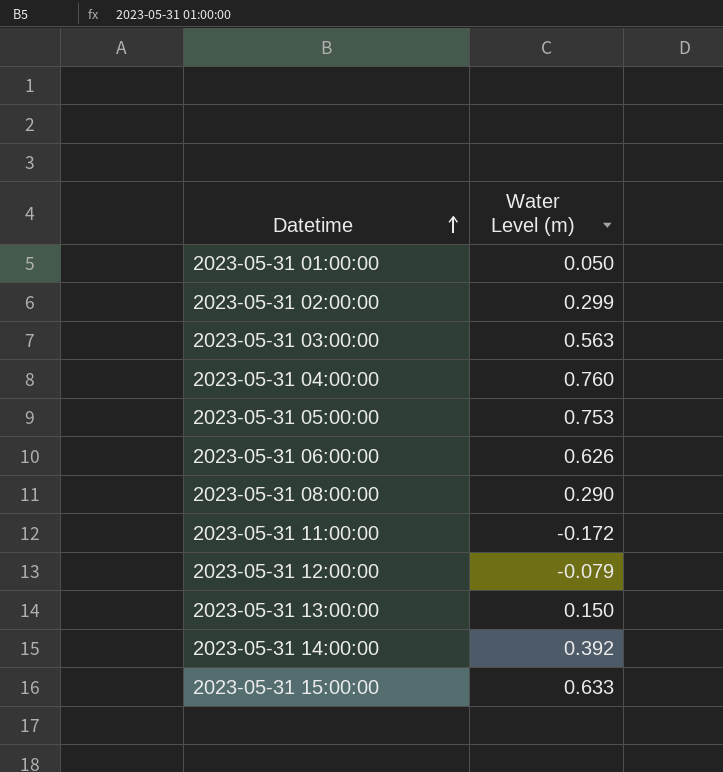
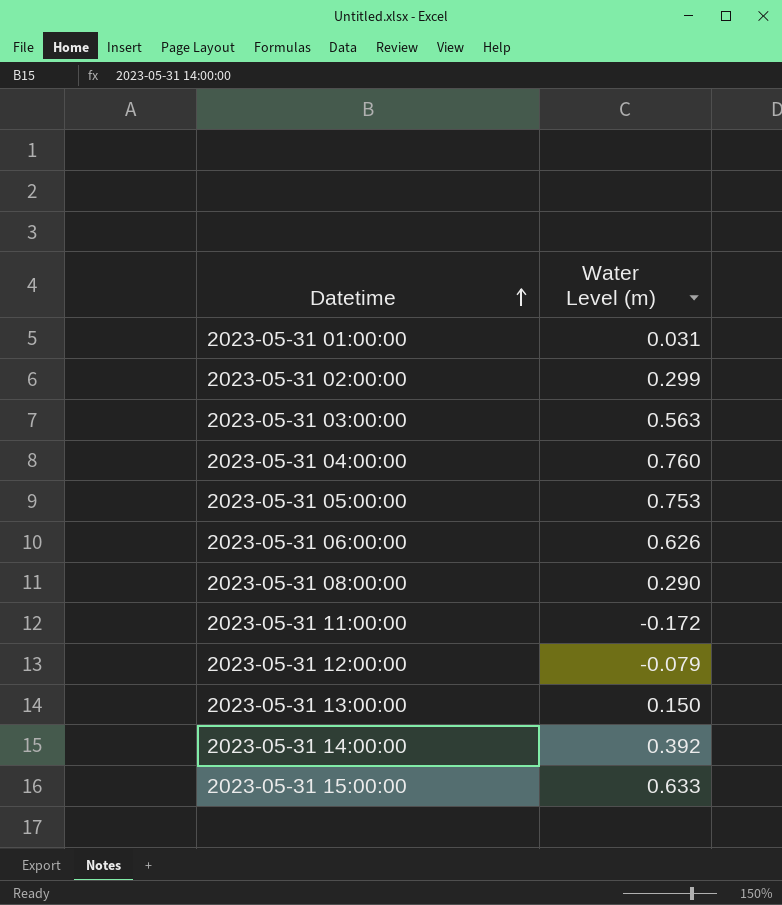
2023-05-31 01:00:00 | Water Level (m): 0.050 -> 0.031

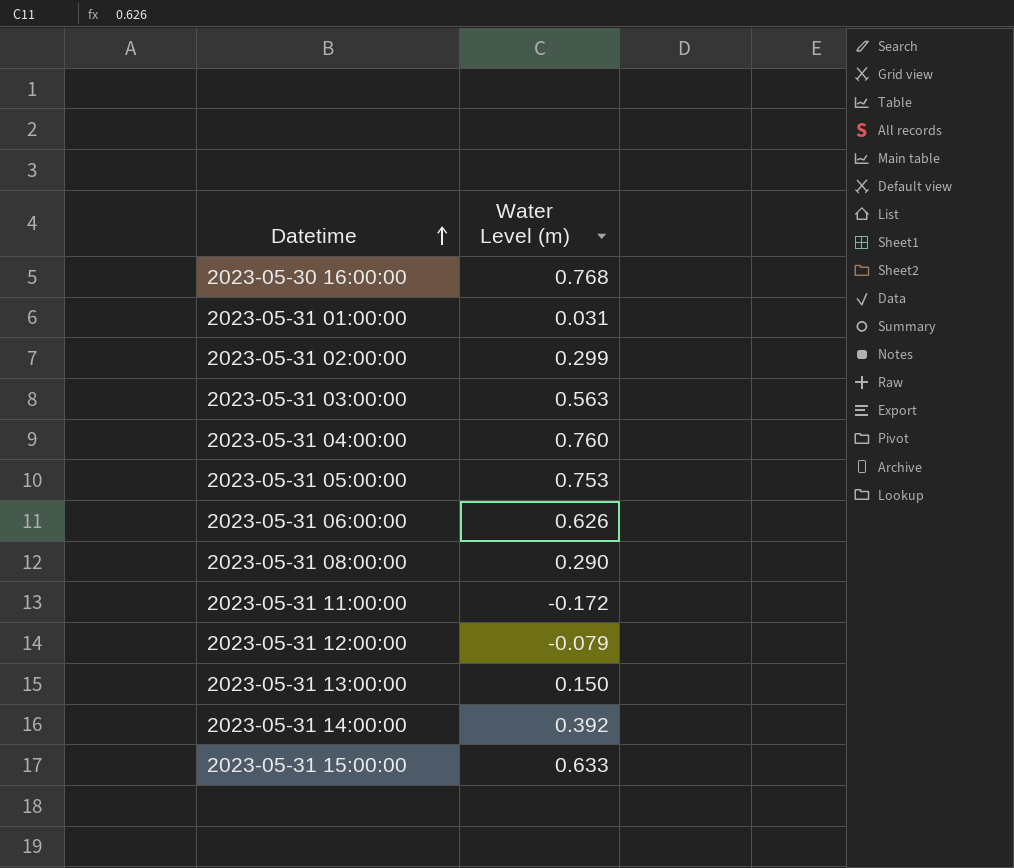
row 2023-05-30 16:00:00: none -> 0.768

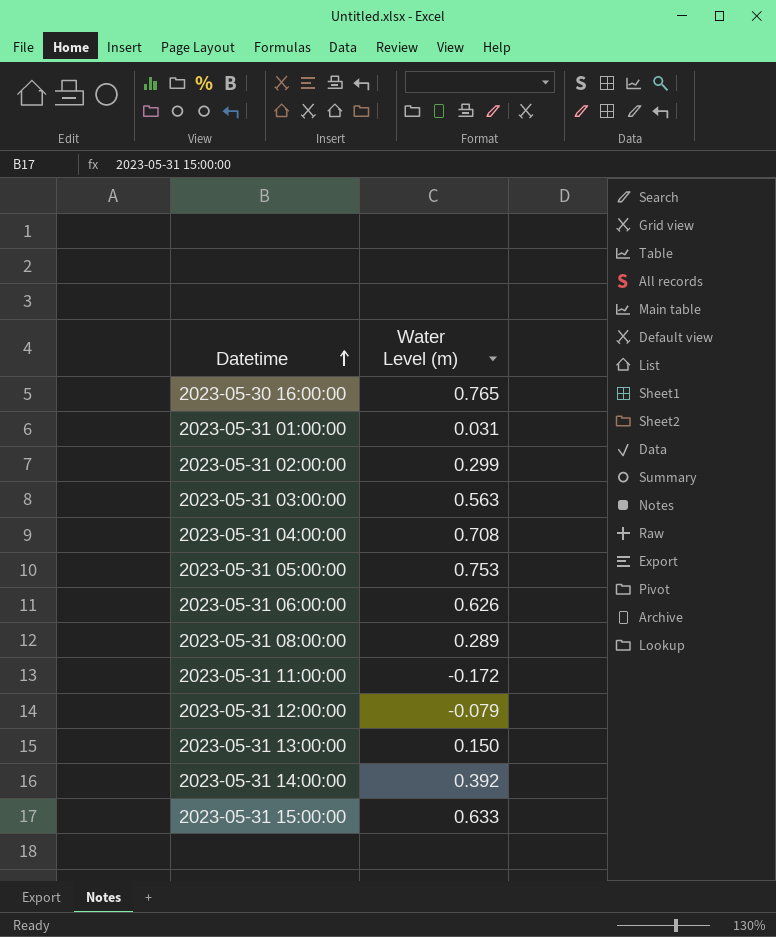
2023-05-30 16:00:00 | Water Level (m): 0.768 -> 0.765
2023-05-31 04:00:00 | Water Level (m): 0.760 -> 0.708
2023-05-31 08:00:00 | Water Level (m): 0.290 -> 0.289

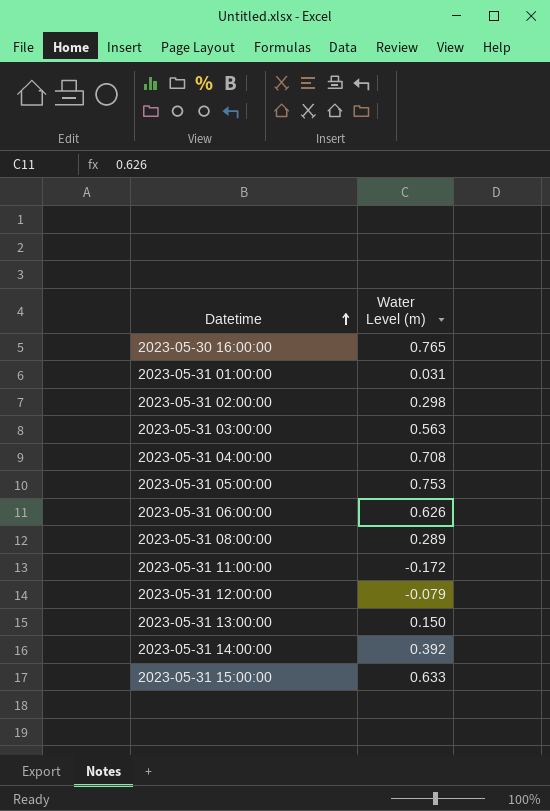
2023-05-31 02:00:00 | Water Level (m): 0.299 -> 0.298

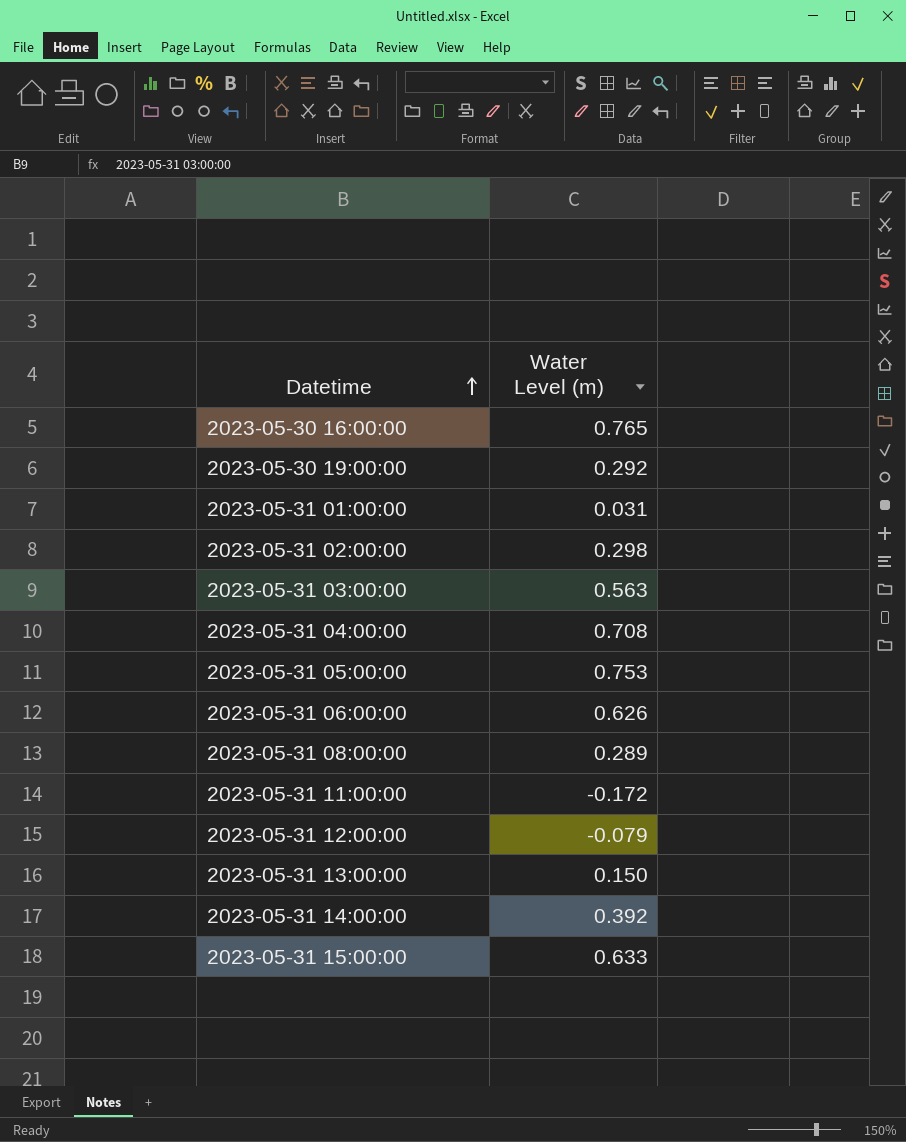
row 2023-05-30 19:00:00: none -> 0.292

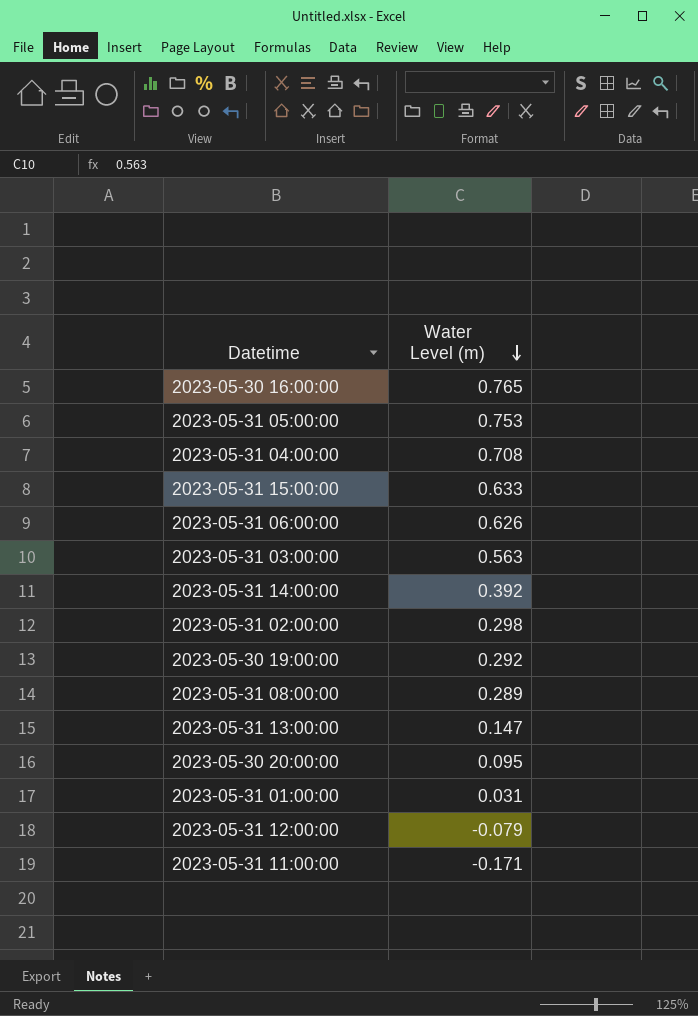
row order: Datetime ascending -> Water Level (m) descending
2023-05-31 13:00:00 | Water Level (m): 0.150 -> 0.147
row 2023-05-30 20:00:00: none -> 0.095
2023-05-31 11:00:00 | Water Level (m): -0.172 -> -0.171

